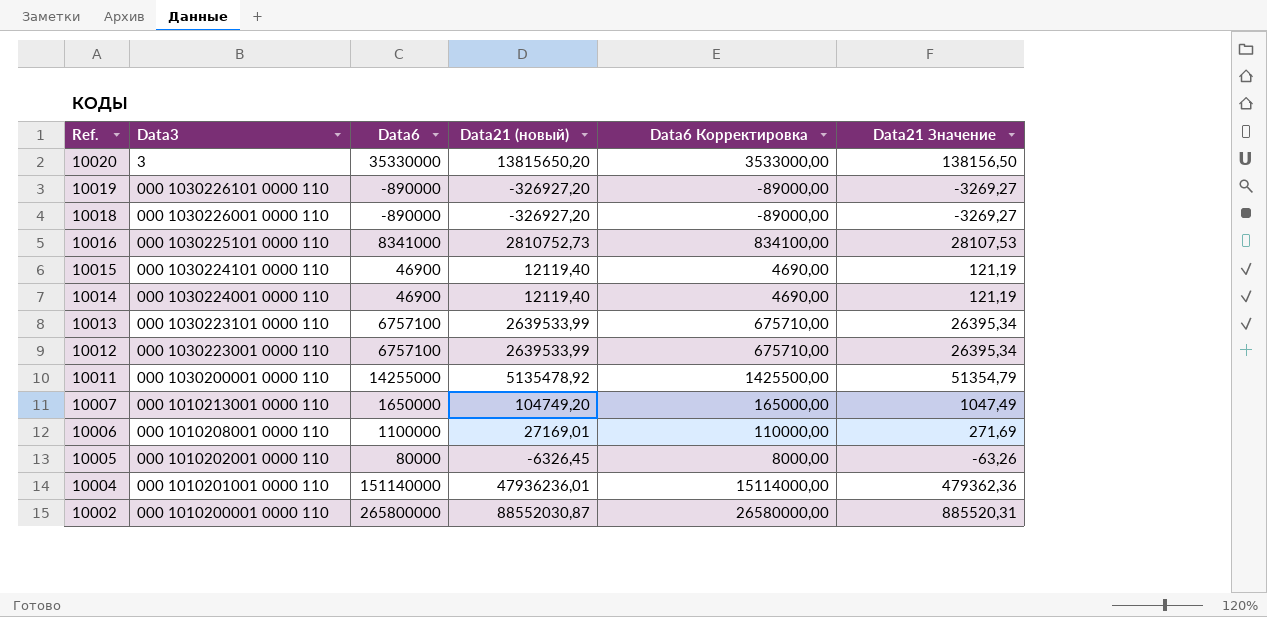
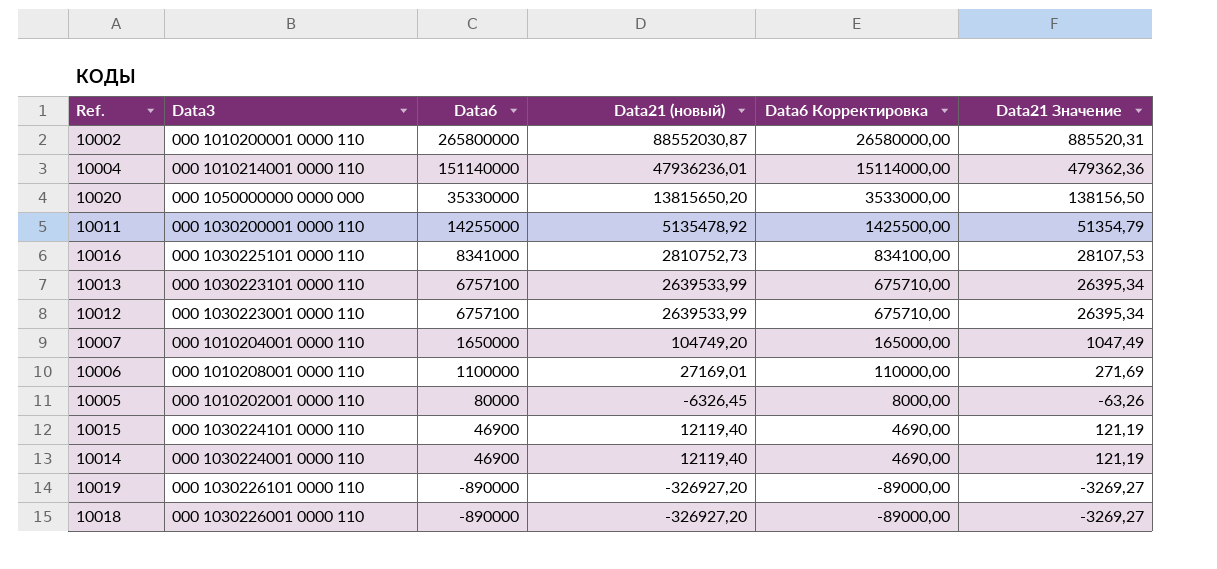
row order: Ref. descending -> Data6 descending
10004 | Data3: 000 1010201001 0000 110 -> 000 1010214001 0000 110
10020 | Data3: 3 -> 000 1050000000 0000 000
10007 | Data3: 000 1010213001 0000 110 -> 000 1010204001 0000 110

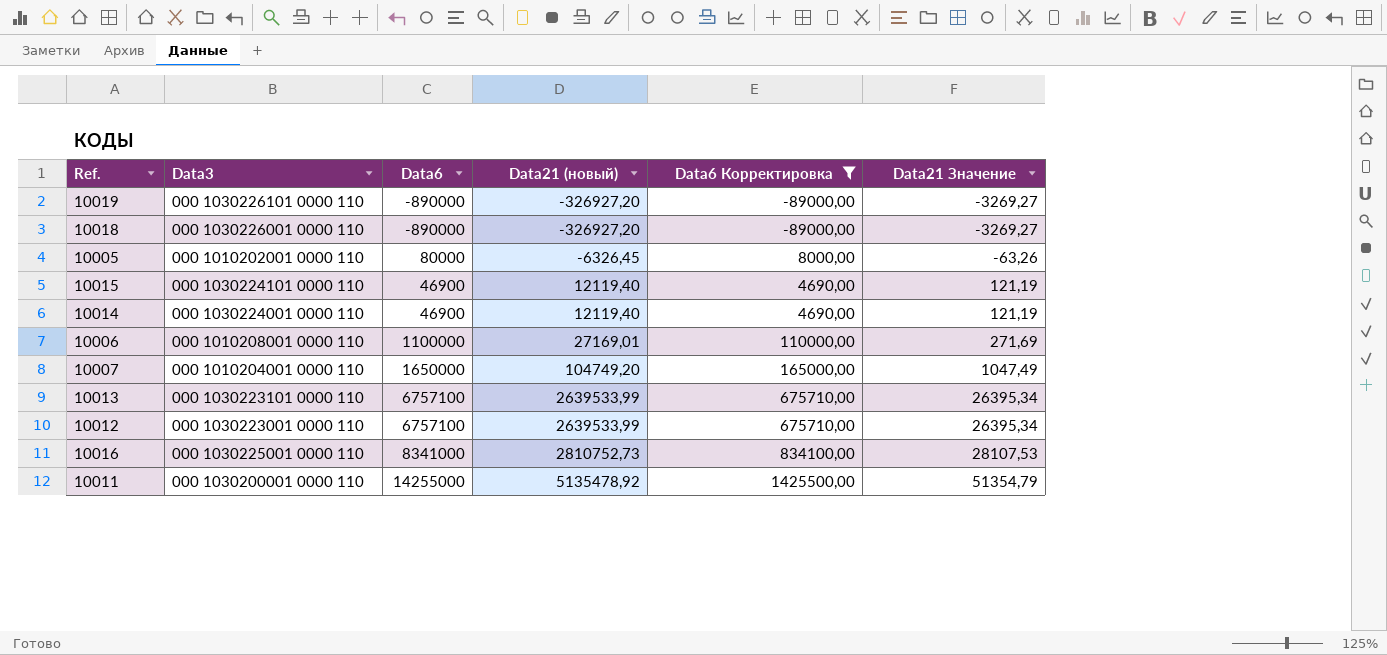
filter: none -> Data6 Корректировка <= 1425500,00
row order: Data6 descending -> Data21 (новый) ascending
10016 | Data3: 000 1030225101 0000 110 -> 000 1030225001 0000 110

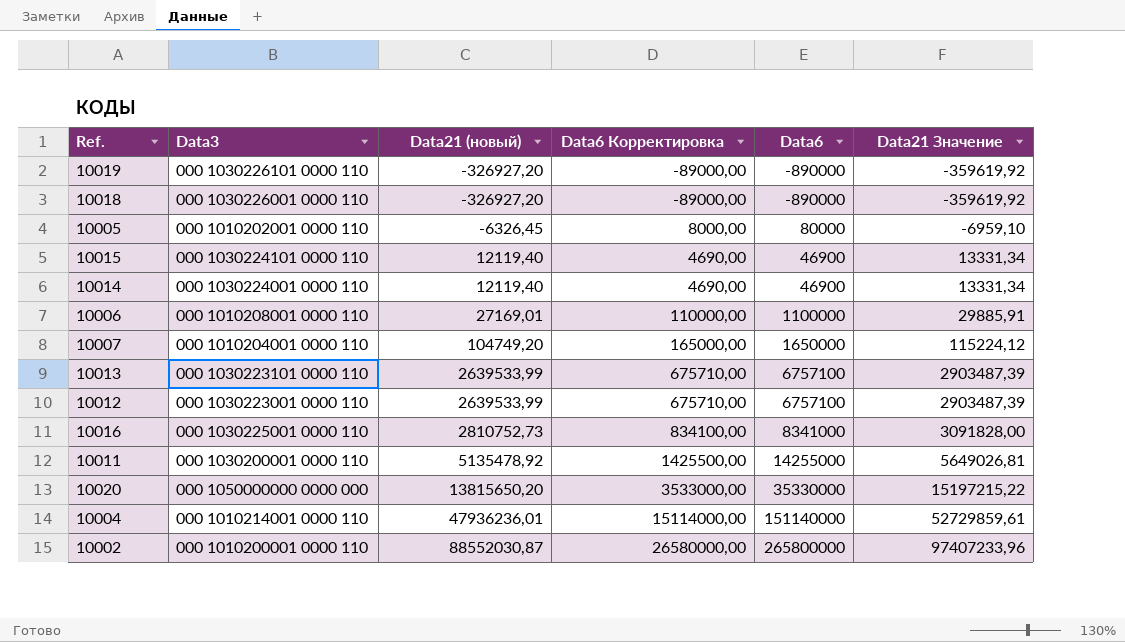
filter: Data6 Корректировка <= 1425500,00 -> none
column Data6 | position: 3 -> 5
column Data21 Значение | formula: [Data21 (новый)] * 0,01 -> [Data21 (новый)] * 1,1

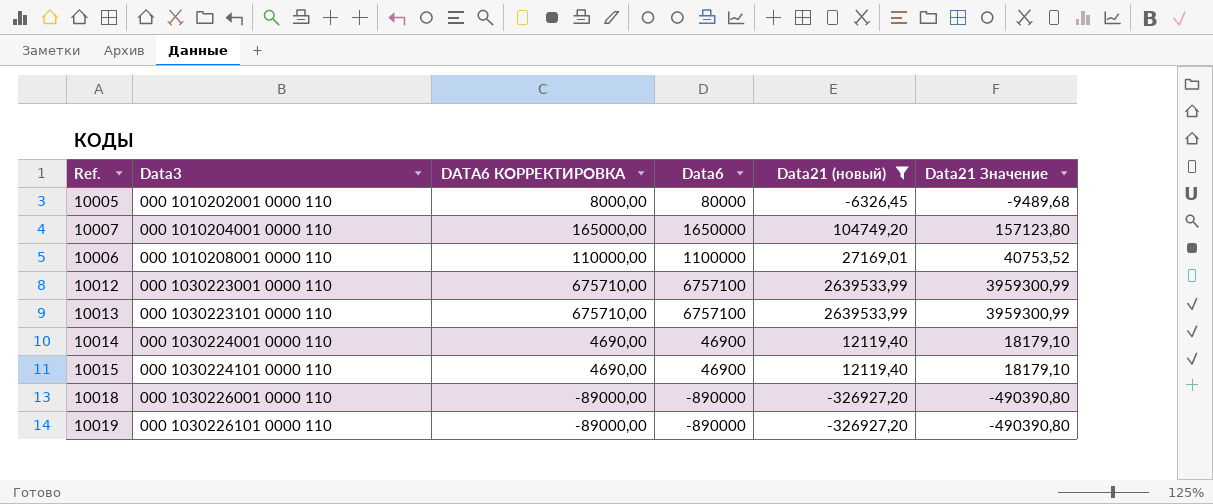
filter: none -> Data21 (новый) <= 2639533,99
row order: Data21 (новый) ascending -> Data3 ascending
column name: Data6 Корректировка -> DATA6 КОРРЕКТИРОВКА
column Data21 (новый) | position: 3 -> 5
column Data21 Значение | formula: [Data21 (новый)] * 1,1 -> [Data21 (новый)] * 1,5

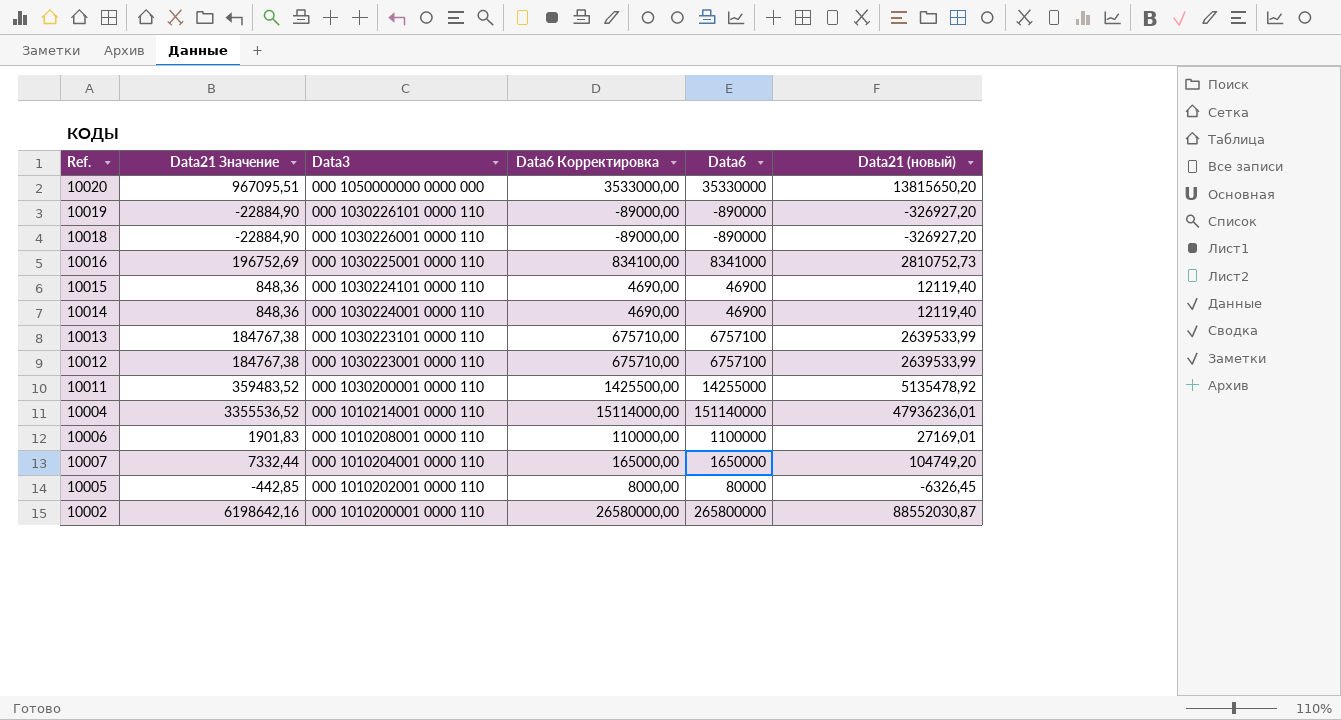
filter: Data21 (новый) <= 2639533,99 -> none
row order: Data3 ascending -> Data3 descending
column Data21 Значение | formula: [Data21 (новый)] * 1,5 -> [Data21 (новый)] * 0,07
column Data21 Значение | position: 6 -> 2
column name: DATA6 КОРРЕКТИРОВКА -> Data6 Корректировка

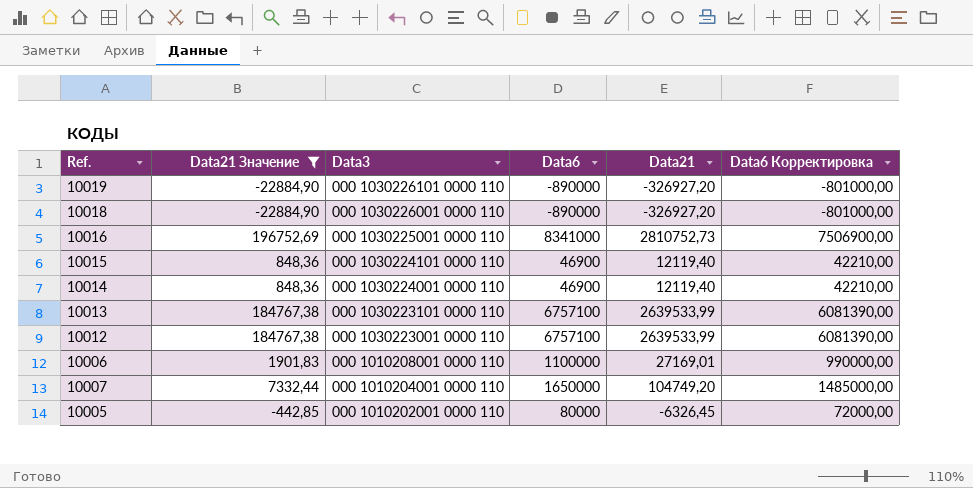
filter: none -> Data21 Значение <= 196752,69
column name: Data21 (новый) -> Data21
column Data6 Корректировка | formula: [Data6] * 0,1 -> [Data6] * 0,9
column Data6 Корректировка | position: 4 -> 6

